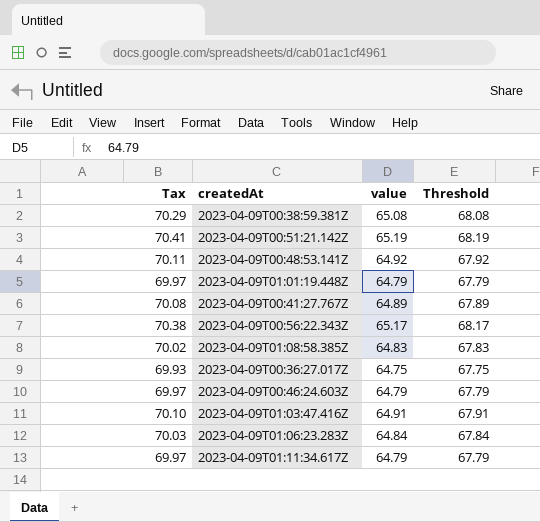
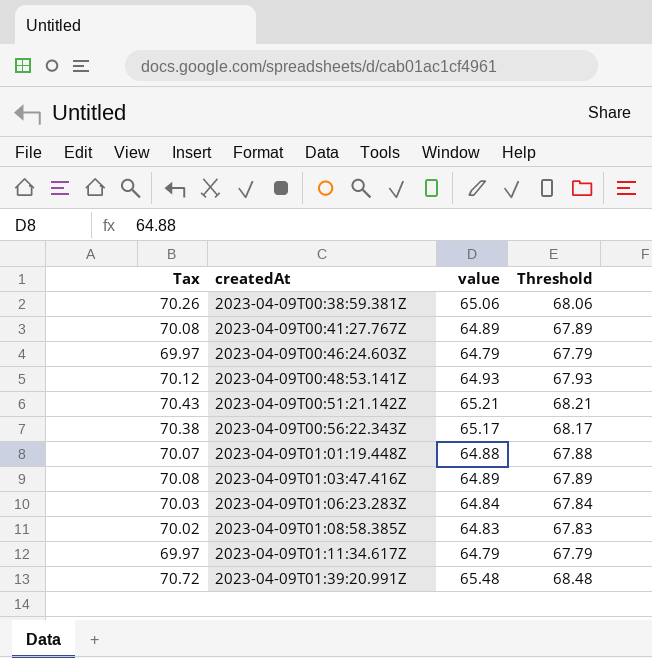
row order: none -> createdAt ascending
row 2023-04-09T00:36:27.017Z: 69.93 | 64.75 | 67.75 -> none
2023-04-09T00:38:59.381Z | Tax: 70.29 -> 70.26
2023-04-09T00:38:59.381Z | value: 65.08 -> 65.06
2023-04-09T00:38:59.381Z | Threshold: 68.08 -> 68.06
2023-04-09T00:48:53.141Z | Tax: 70.11 -> 70.12
2023-04-09T00:48:53.141Z | value: 64.92 -> 64.93
2023-04-09T00:48:53.141Z | Threshold: 67.92 -> 67.93
2023-04-09T00:51:21.142Z | Tax: 70.41 -> 70.43
2023-04-09T00:51:21.142Z | value: 65.19 -> 65.21
2023-04-09T00:51:21.142Z | Threshold: 68.19 -> 68.21
2023-04-09T01:01:19.448Z | Tax: 69.97 -> 70.07
2023-04-09T01:01:19.448Z | value: 64.79 -> 64.88
2023-04-09T01:01:19.448Z | Threshold: 67.79 -> 67.88
2023-04-09T01:03:47.416Z | Tax: 70.10 -> 70.08
2023-04-09T01:03:47.416Z | value: 64.91 -> 64.89
2023-04-09T01:03:47.416Z | Threshold: 67.91 -> 67.89
row 2023-04-09T01:39:20.991Z: none -> 70.72 | 65.48 | 68.48

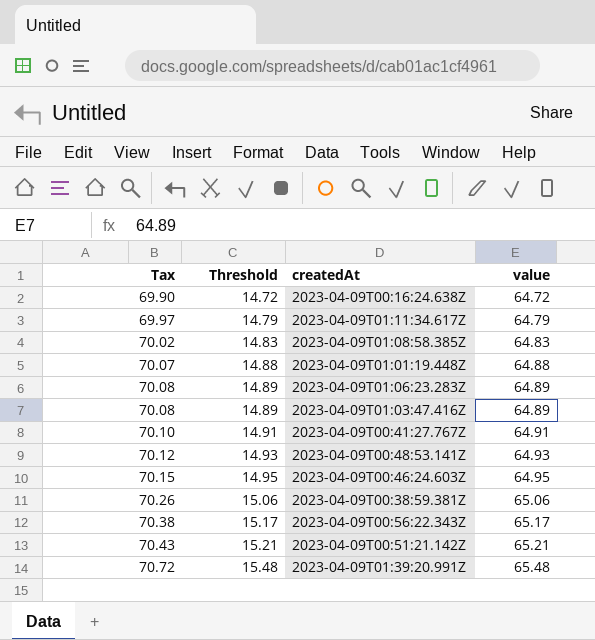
row order: createdAt ascending -> Tax ascending
column Threshold | formula: [value] + 3 -> [value] - 50
column Threshold | position: 4 -> 2
row 2023-04-09T00:16:24.638Z: none -> 69.90 | 14.72 | 64.72
2023-04-09T01:06:23.283Z | Tax: 70.03 -> 70.08
2023-04-09T01:06:23.283Z | value: 64.84 -> 64.89
2023-04-09T00:41:27.767Z | Tax: 70.08 -> 70.10
2023-04-09T00:41:27.767Z | value: 64.89 -> 64.91
2023-04-09T00:46:24.603Z | Tax: 69.97 -> 70.15
2023-04-09T00:46:24.603Z | value: 64.79 -> 64.95

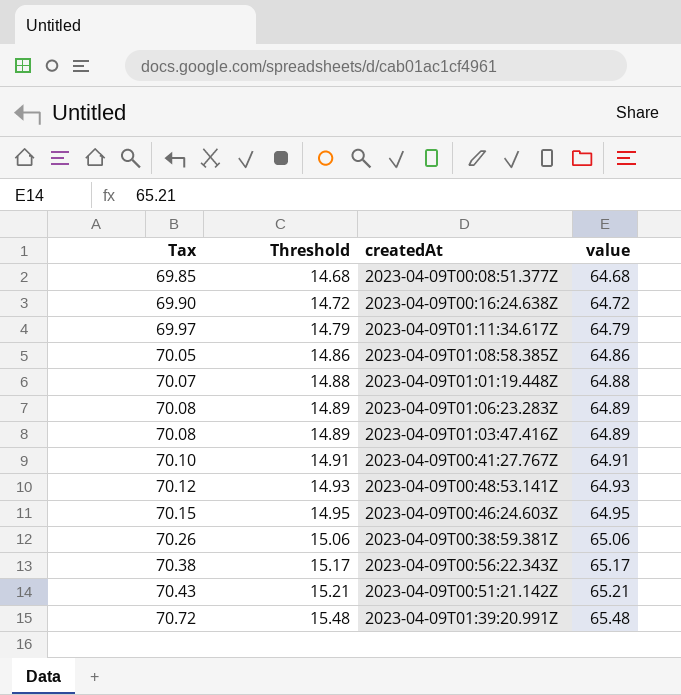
row 2023-04-09T00:08:51.377Z: none -> 69.85 | 14.68 | 64.68
2023-04-09T01:08:58.385Z | Tax: 70.02 -> 70.05
2023-04-09T01:08:58.385Z | Threshold: 14.83 -> 14.86
2023-04-09T01:08:58.385Z | value: 64.83 -> 64.86

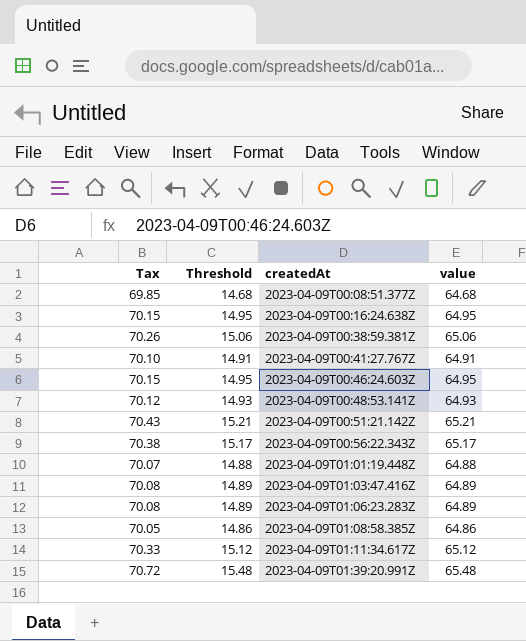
row order: Tax ascending -> createdAt ascending
2023-04-09T00:16:24.638Z | Tax: 69.90 -> 70.15
2023-04-09T00:16:24.638Z | Threshold: 14.72 -> 14.95
2023-04-09T00:16:24.638Z | value: 64.72 -> 64.95
2023-04-09T01:11:34.617Z | Tax: 69.97 -> 70.33
2023-04-09T01:11:34.617Z | Threshold: 14.79 -> 15.12
2023-04-09T01:11:34.617Z | value: 64.79 -> 65.12

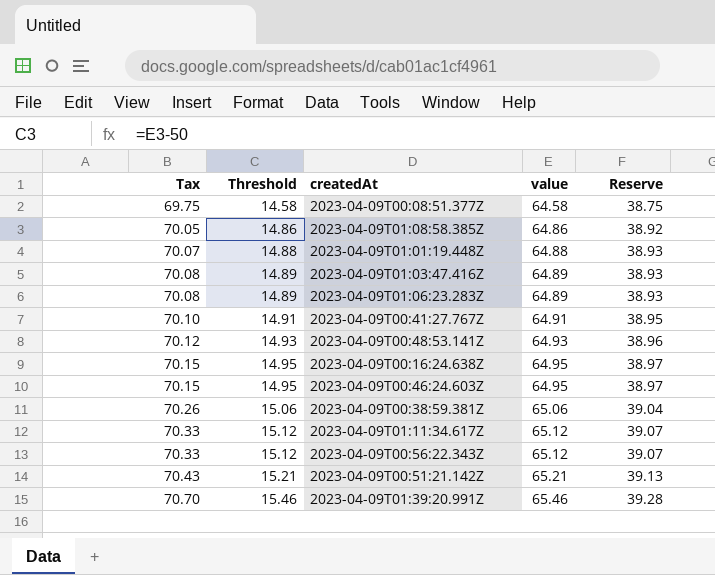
row order: createdAt ascending -> Tax ascending
column Reserve | formula: none -> [value] * 0.6
2023-04-09T00:08:51.377Z | Tax: 69.85 -> 69.75
2023-04-09T00:08:51.377Z | Threshold: 14.68 -> 14.58
2023-04-09T00:08:51.377Z | value: 64.68 -> 64.58
2023-04-09T00:56:22.343Z | Tax: 70.38 -> 70.33
2023-04-09T00:56:22.343Z | Threshold: 15.17 -> 15.12
2023-04-09T00:56:22.343Z | value: 65.17 -> 65.12
2023-04-09T01:39:20.991Z | Tax: 70.72 -> 70.70
2023-04-09T01:39:20.991Z | Threshold: 15.48 -> 15.46
2023-04-09T01:39:20.991Z | value: 65.48 -> 65.46

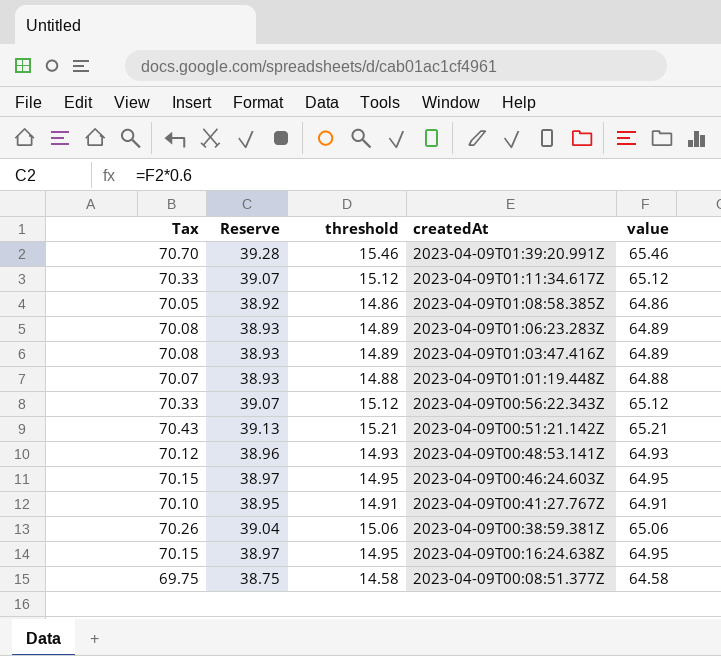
row order: Tax ascending -> createdAt descending
column Reserve | position: 5 -> 2
column name: Threshold -> threshold

